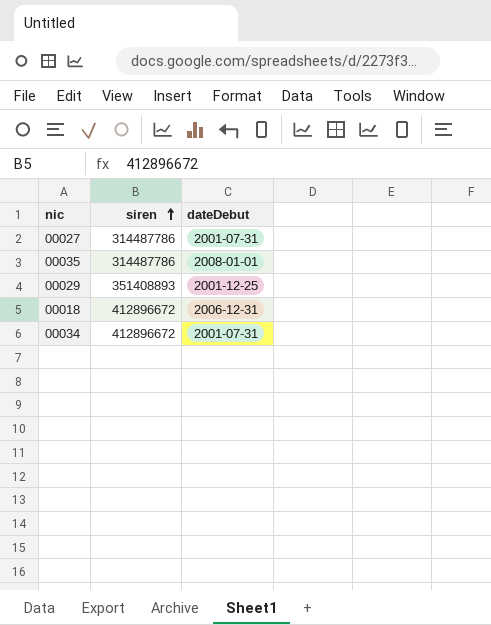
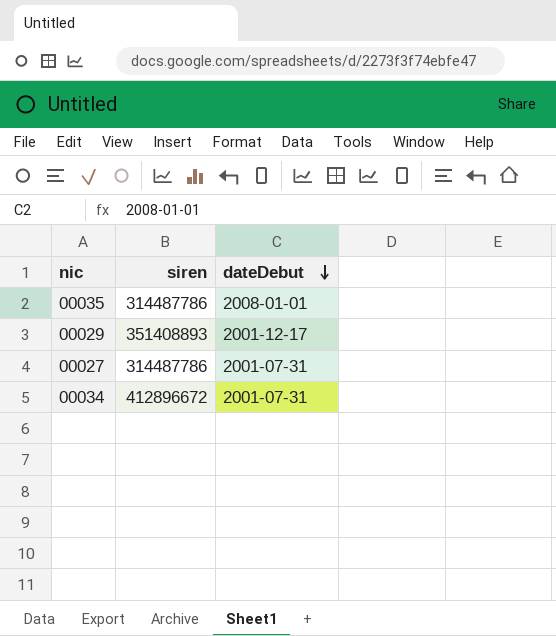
row order: siren ascending -> dateDebut descending
row 00018: 412896672 | 2006-12-31 -> none
00029 | dateDebut: 2001-12-25 -> 2001-12-17

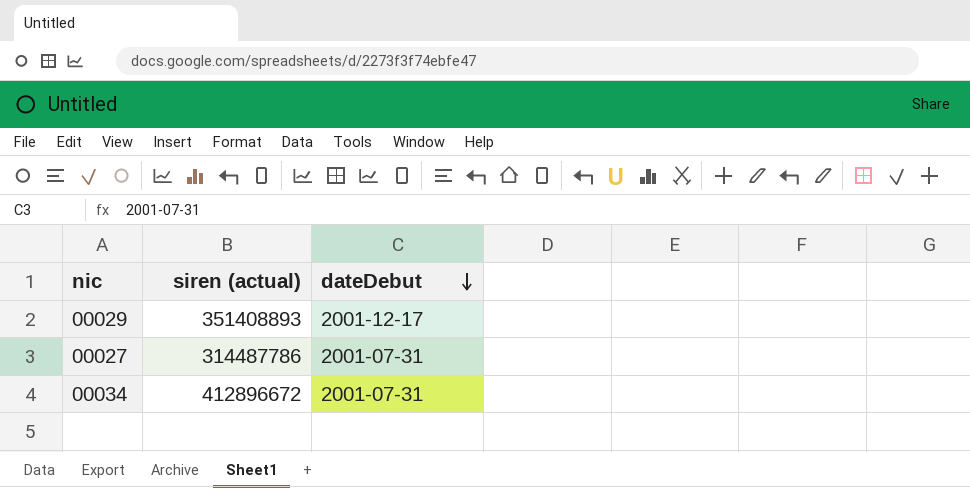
column name: siren -> siren (actual)
row 00035: 314487786 | 2008-01-01 -> none

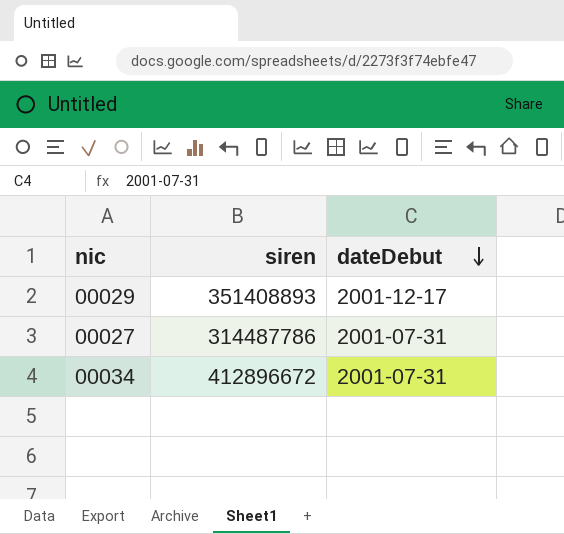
column name: siren (actual) -> siren

